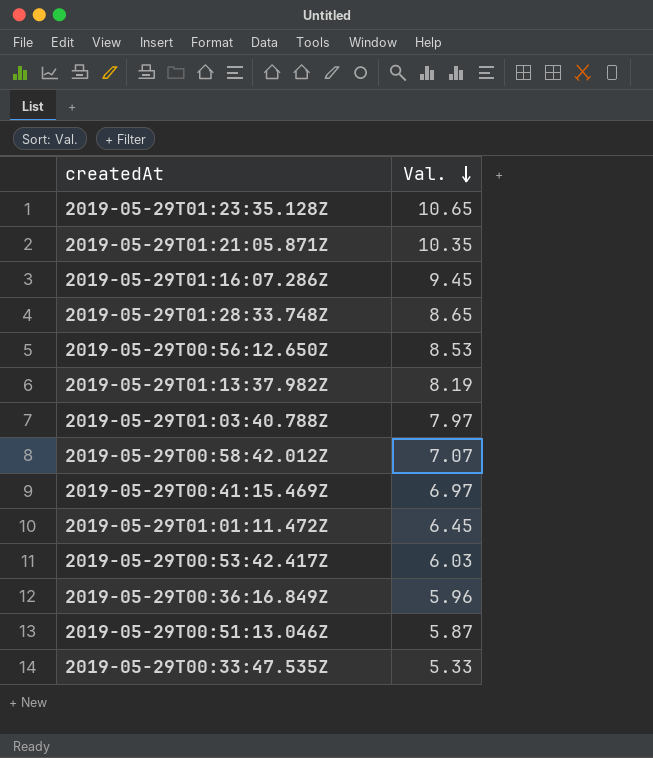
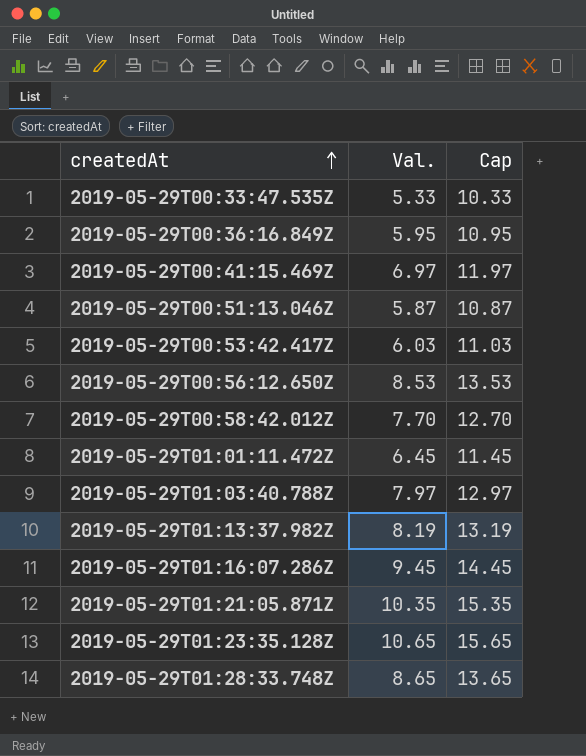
row order: Val. descending -> createdAt ascending
column Cap | formula: none -> [Val.] + 5
2019-05-29T00:36:16.849Z | Val.: 5.96 -> 5.95
2019-05-29T00:58:42.012Z | Val.: 7.07 -> 7.70

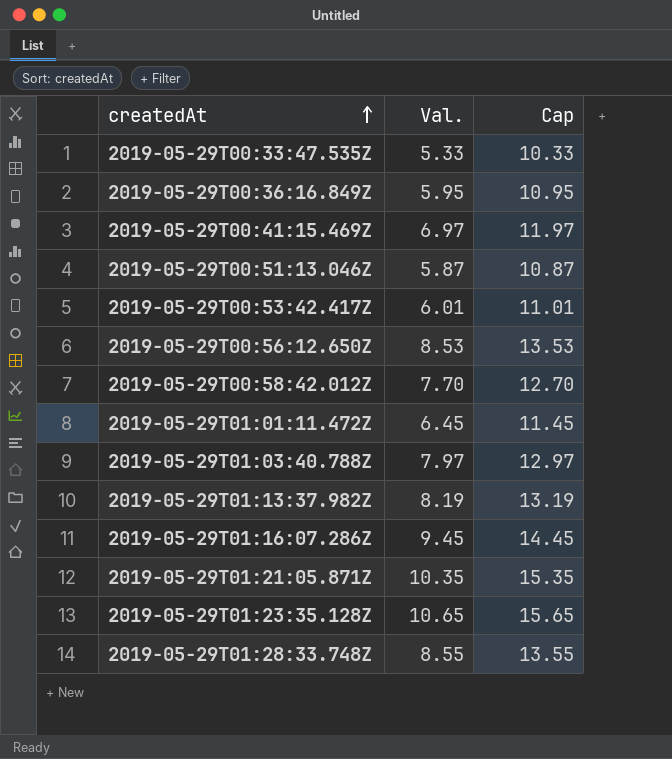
2019-05-29T00:53:42.417Z | Val.: 6.03 -> 6.01
2019-05-29T00:53:42.417Z | Cap: 11.03 -> 11.01
2019-05-29T01:28:33.748Z | Val.: 8.65 -> 8.55
2019-05-29T01:28:33.748Z | Cap: 13.65 -> 13.55

